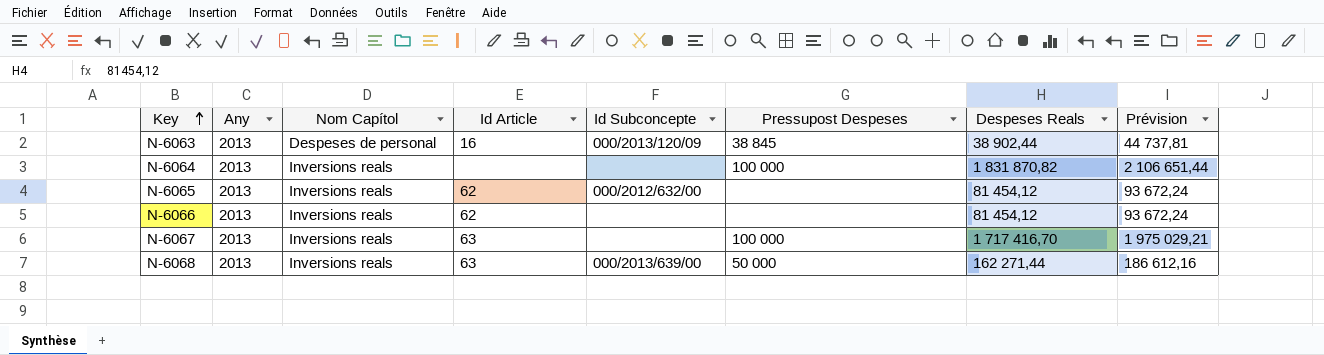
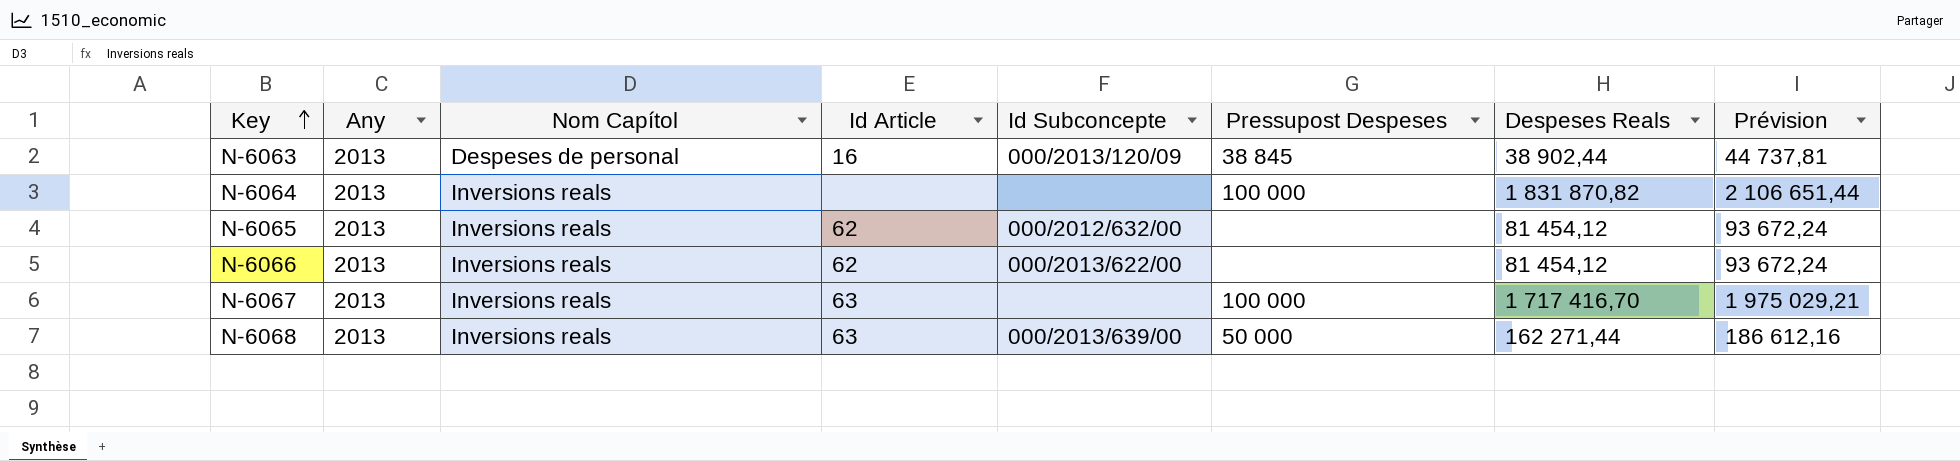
N-6066 | Id Subconcepte: none -> 000/2013/622/00

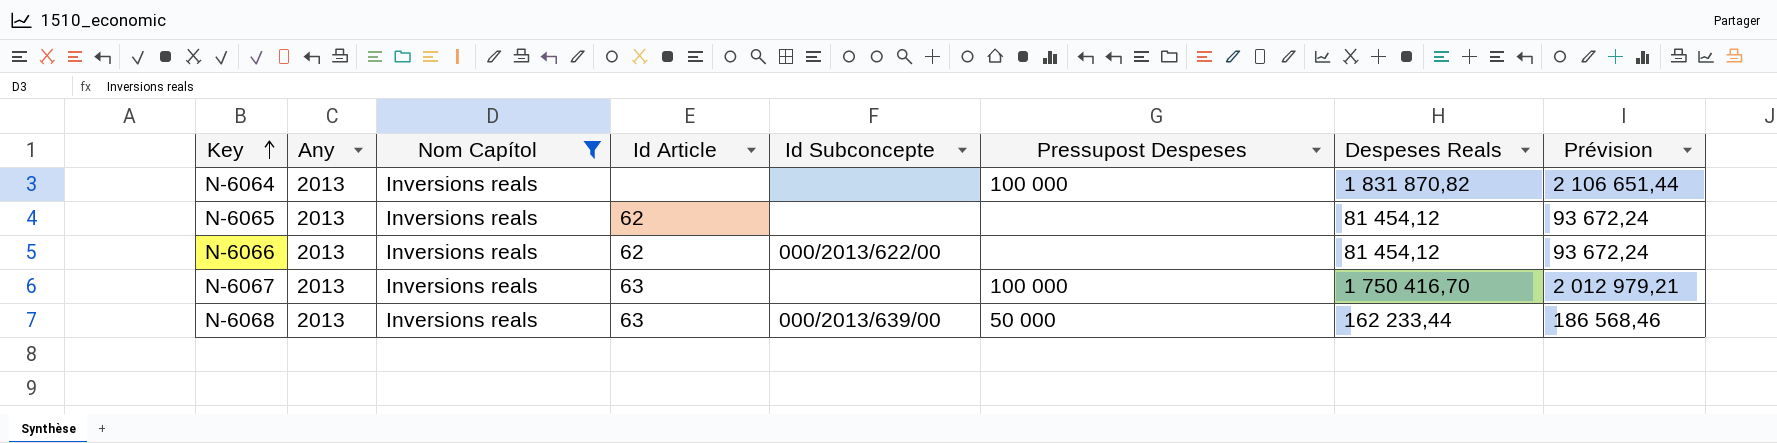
filter: none -> Nom Capítol = Inversions reals
N-6065 | Id Subconcepte: 000/2012/632/00 -> none
N-6067 | Despeses Reals: 1 717 416,70 -> 1 750 416,70
N-6067 | Prévision: 1 975 029,21 -> 2 012 979,21
N-6068 | Despeses Reals: 162 271,44 -> 162 233,44
N-6068 | Prévision: 186 612,16 -> 186 568,46

